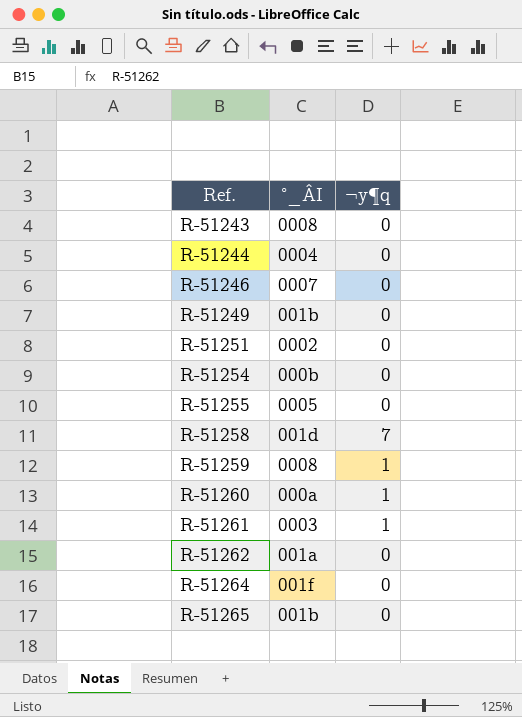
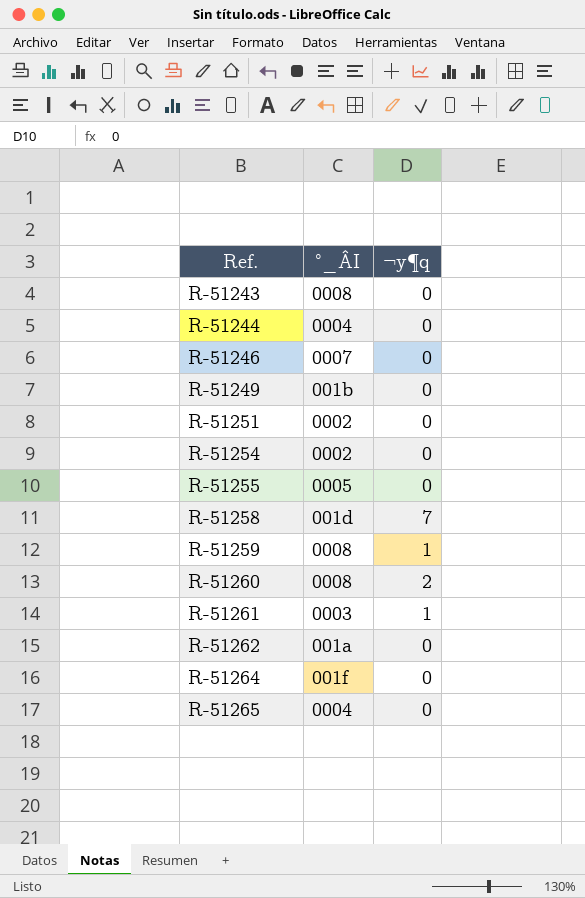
R-51254 | °_ÂI: 000b -> 0002
R-51260 | °_ÂI: 000a -> 0008
R-51260 | ¬y¶q: 1 -> 2
R-51265 | °_ÂI: 001b -> 0004

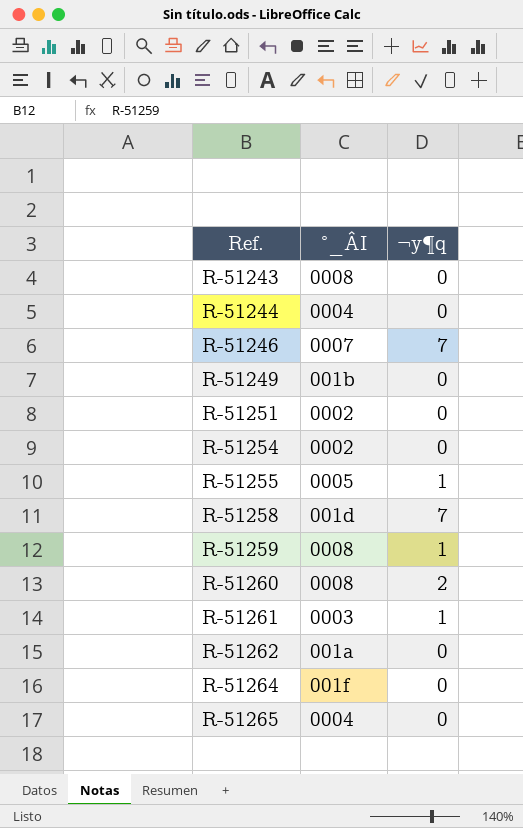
R-51246 | ¬y¶q: 0 -> 7
R-51255 | ¬y¶q: 0 -> 1

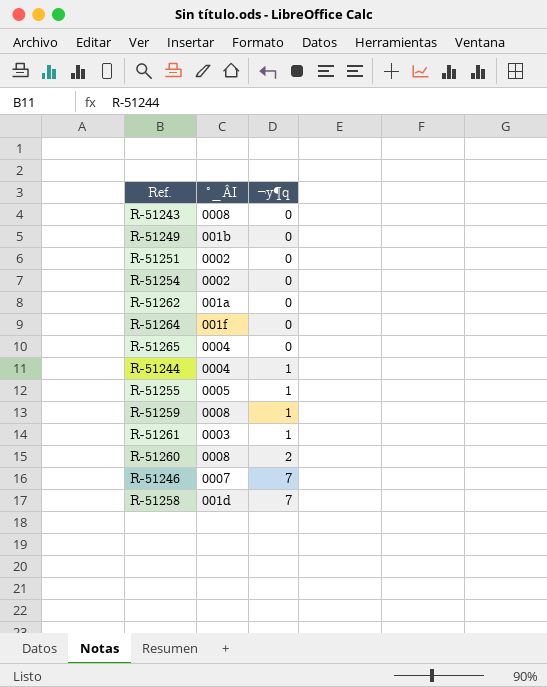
row order: Ref. ascending -> ¬y¶q ascending
R-51244 | ¬y¶q: 0 -> 1

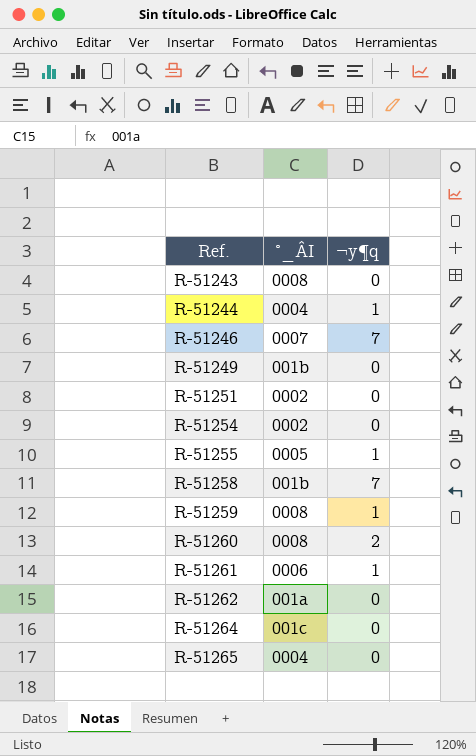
row order: ¬y¶q ascending -> Ref. ascending
R-51258 | °_ÂI: 001d -> 001b
R-51261 | °_ÂI: 0003 -> 0006
R-51264 | °_ÂI: 001f -> 001c

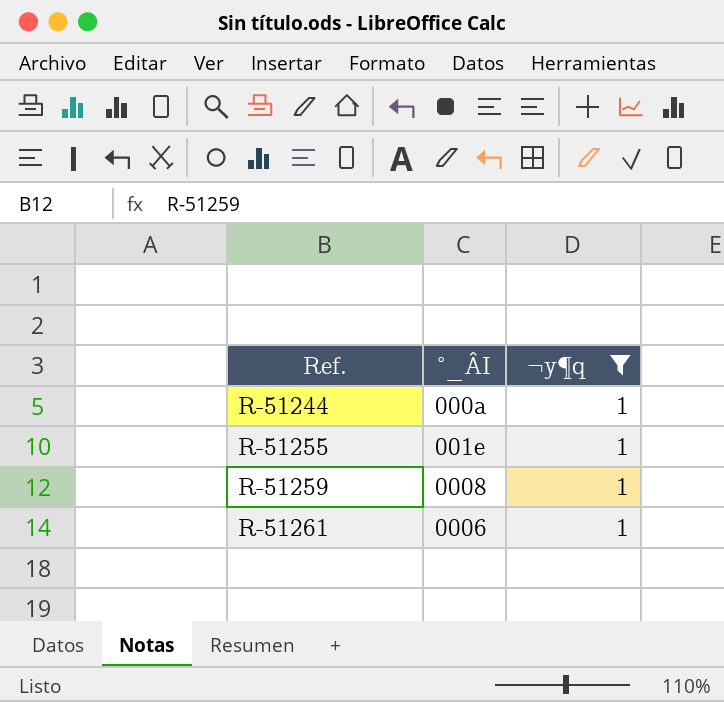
filter: none -> ¬y¶q = 1
R-51244 | °_ÂI: 0004 -> 000a
R-51255 | °_ÂI: 0005 -> 001e

